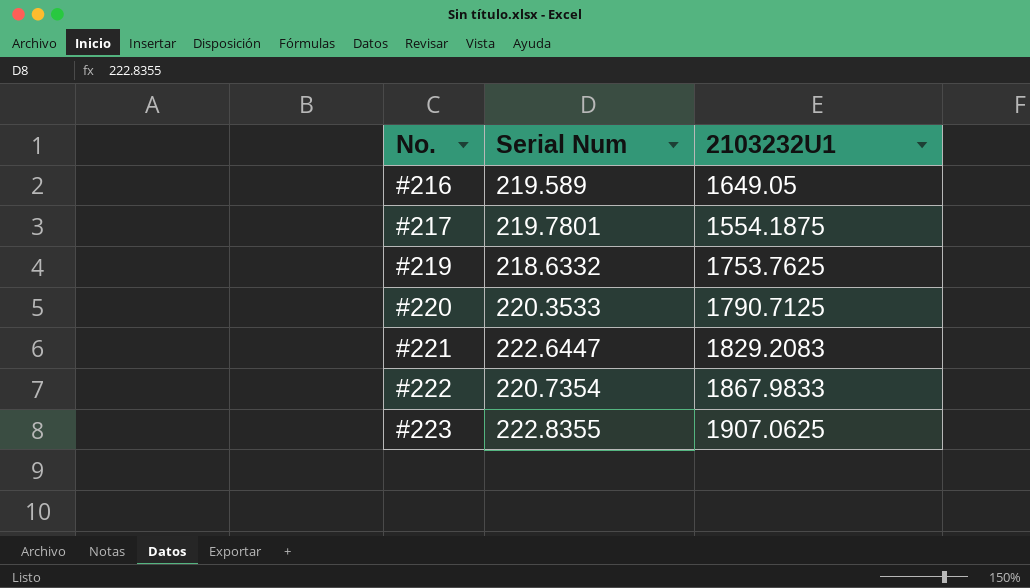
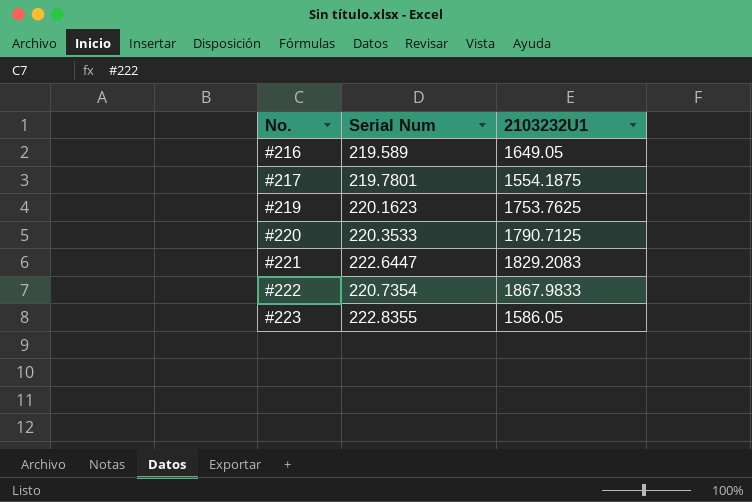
#219 | Serial Num: 218.6332 -> 220.1623
#223 | 2103232U1: 1907.0625 -> 1586.05

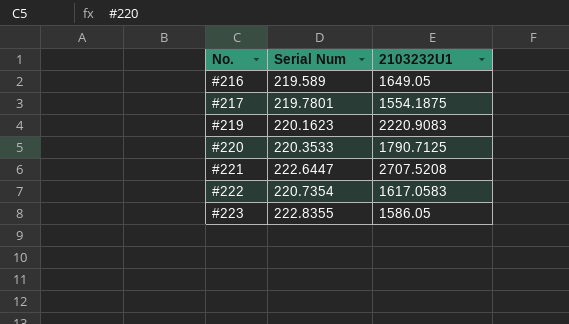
#219 | 2103232U1: 1753.7625 -> 2220.9083
#221 | 2103232U1: 1829.2083 -> 2707.5208
#222 | 2103232U1: 1867.9833 -> 1617.0583

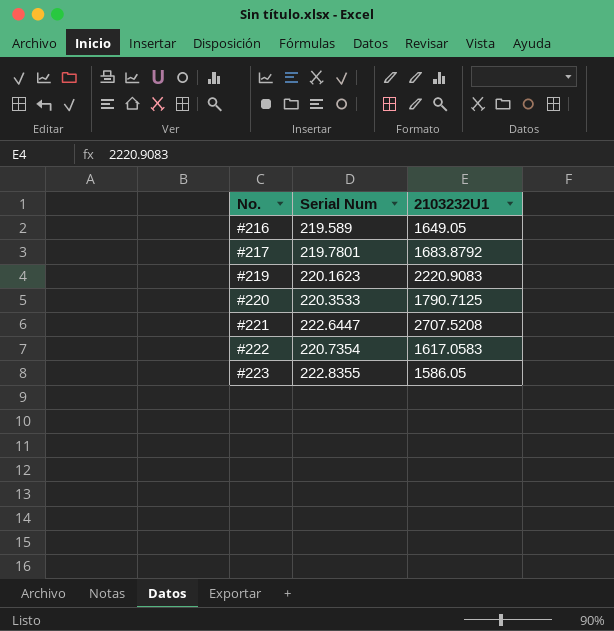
#217 | 2103232U1: 1554.1875 -> 1683.8792

